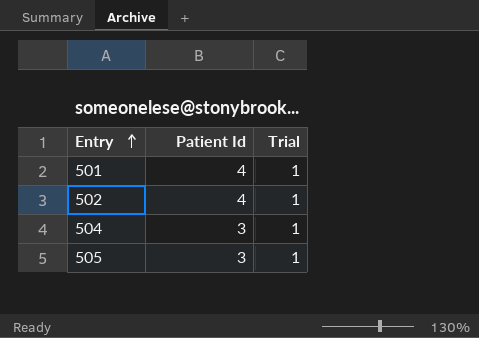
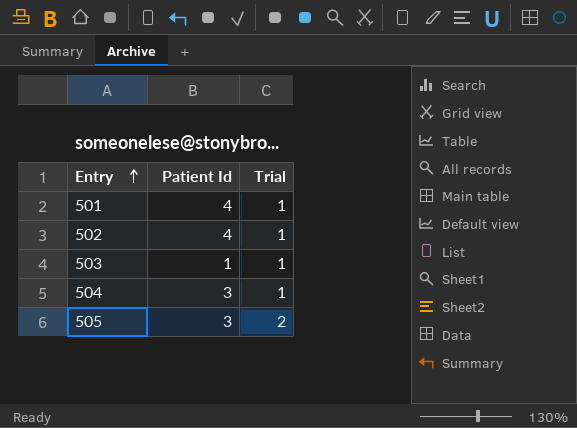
row 503: none -> 1 | 1
505 | Trial: 1 -> 2

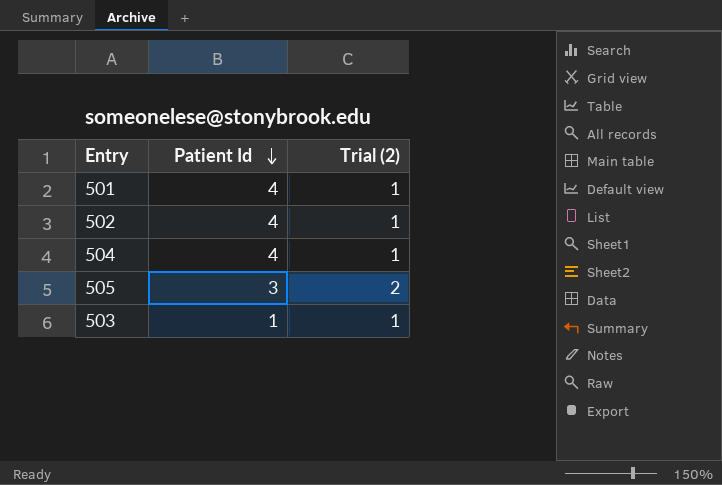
row order: Entry ascending -> Patient Id descending
column name: Trial -> Trial (2)
504 | Patient Id: 3 -> 4

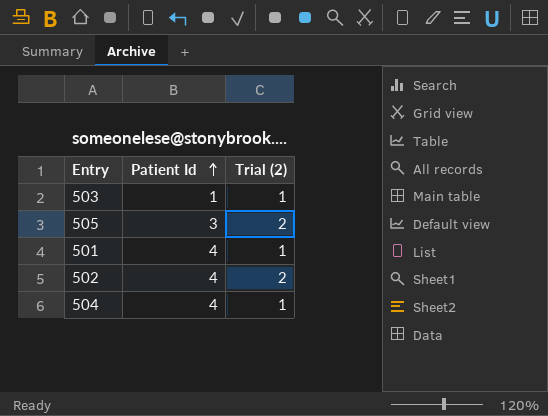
row order: Patient Id descending -> Patient Id ascending
502 | Trial (2): 1 -> 2

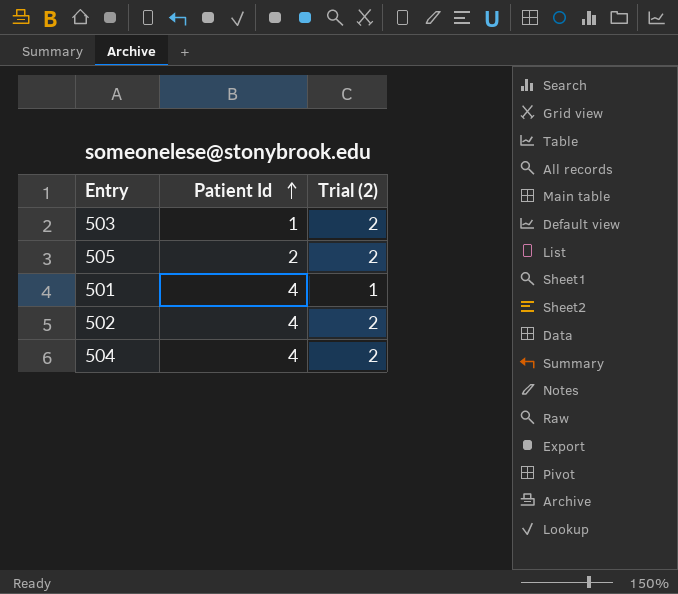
503 | Trial (2): 1 -> 2
505 | Patient Id: 3 -> 2
504 | Trial (2): 1 -> 2

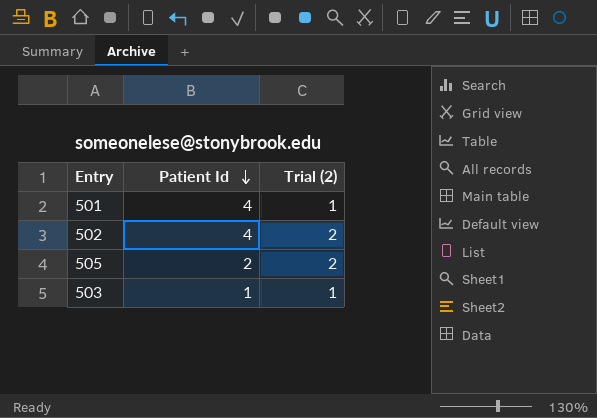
row order: Patient Id ascending -> Patient Id descending
row 504: 4 | 2 -> none
503 | Trial (2): 2 -> 1

